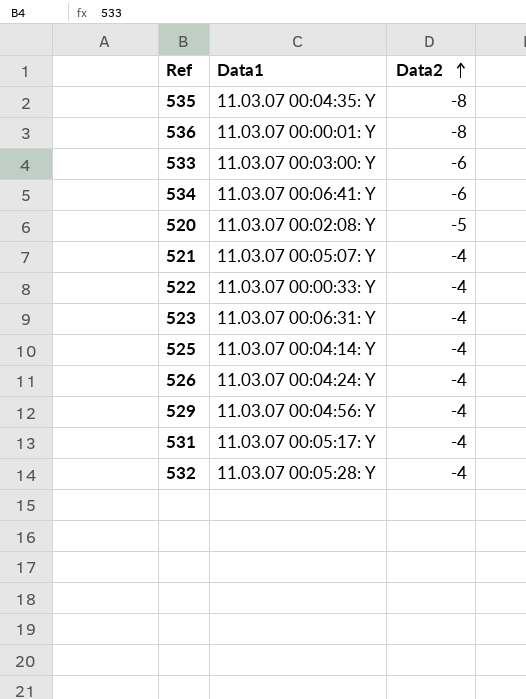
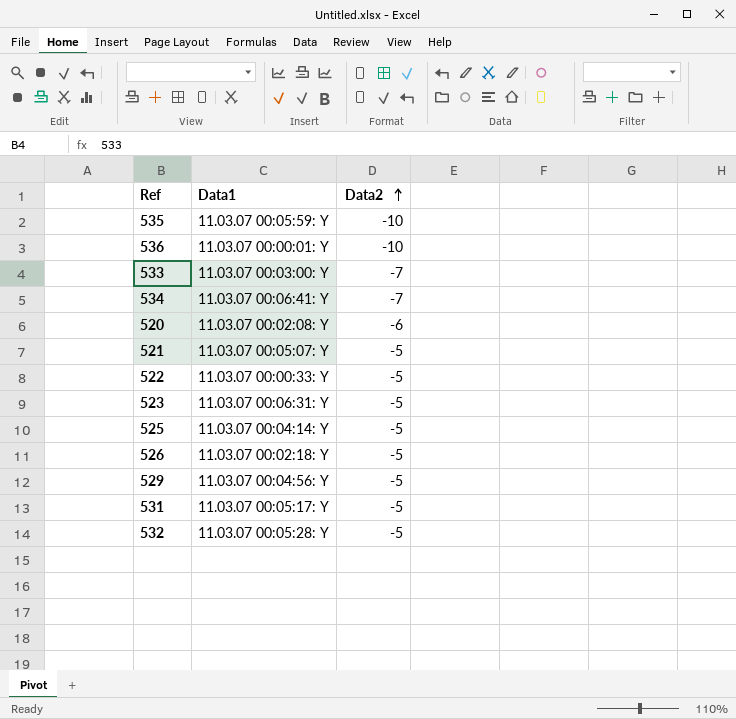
535 | Data1: 11.03.07 00:04:35: Y -> 11.03.07 00:05:59: Y
535 | Data2: -8 -> -10
536 | Data2: -8 -> -10
533 | Data2: -6 -> -7
534 | Data2: -6 -> -7
520 | Data2: -5 -> -6
521 | Data2: -4 -> -5
522 | Data2: -4 -> -5
523 | Data2: -4 -> -5
525 | Data2: -4 -> -5
526 | Data1: 11.03.07 00:04:24: Y -> 11.03.07 00:02:18: Y
526 | Data2: -4 -> -5
529 | Data2: -4 -> -5
531 | Data2: -4 -> -5
532 | Data2: -4 -> -5

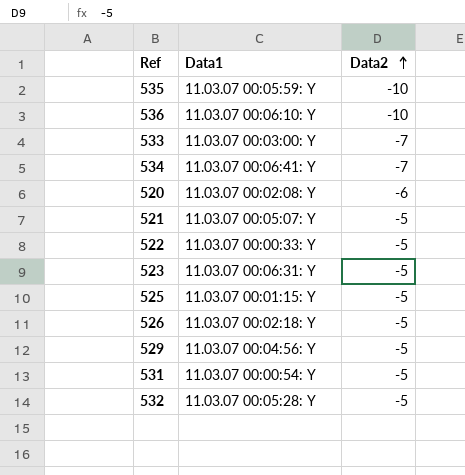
536 | Data1: 11.03.07 00:00:01: Y -> 11.03.07 00:06:10: Y
525 | Data1: 11.03.07 00:04:14: Y -> 11.03.07 00:01:15: Y
531 | Data1: 11.03.07 00:05:17: Y -> 11.03.07 00:00:54: Y

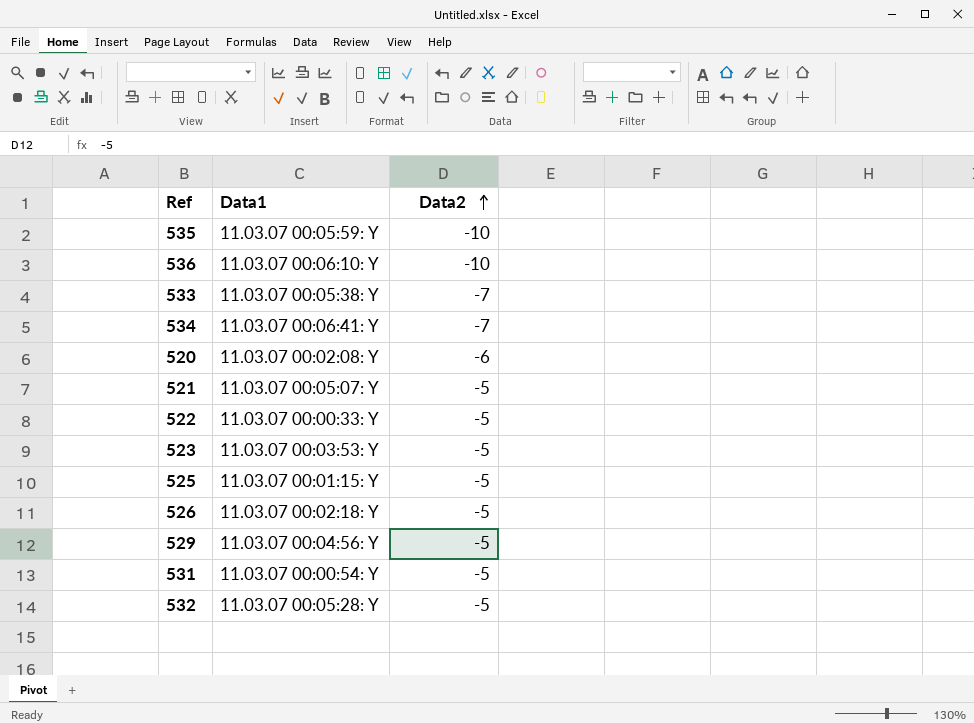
533 | Data1: 11.03.07 00:03:00: Y -> 11.03.07 00:05:38: Y
523 | Data1: 11.03.07 00:06:31: Y -> 11.03.07 00:03:53: Y

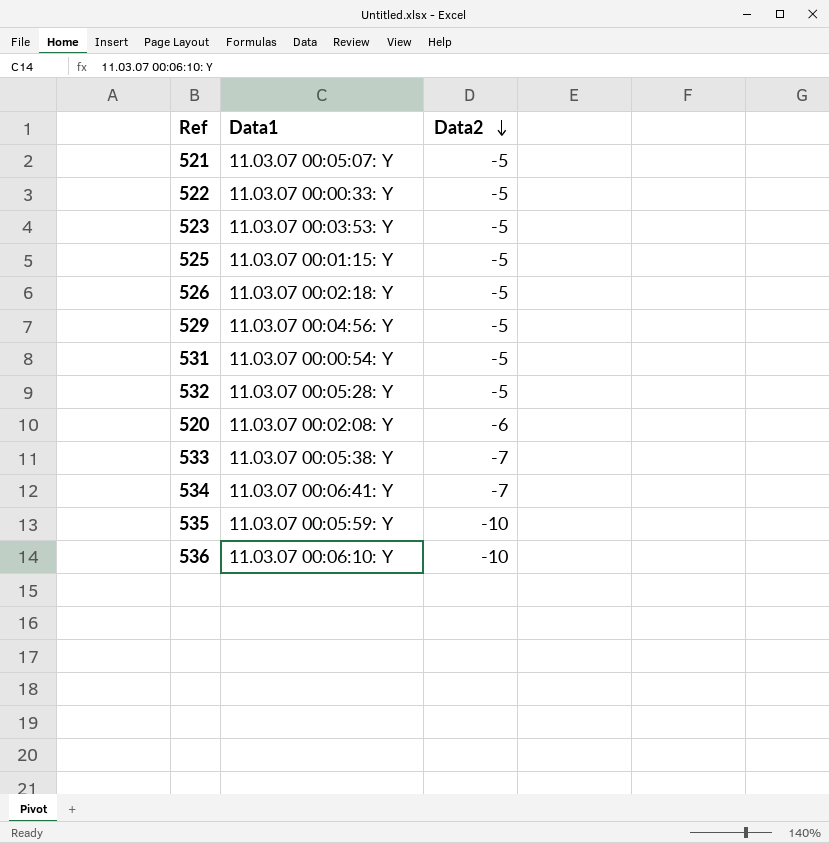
row order: Data2 ascending -> Data2 descending

